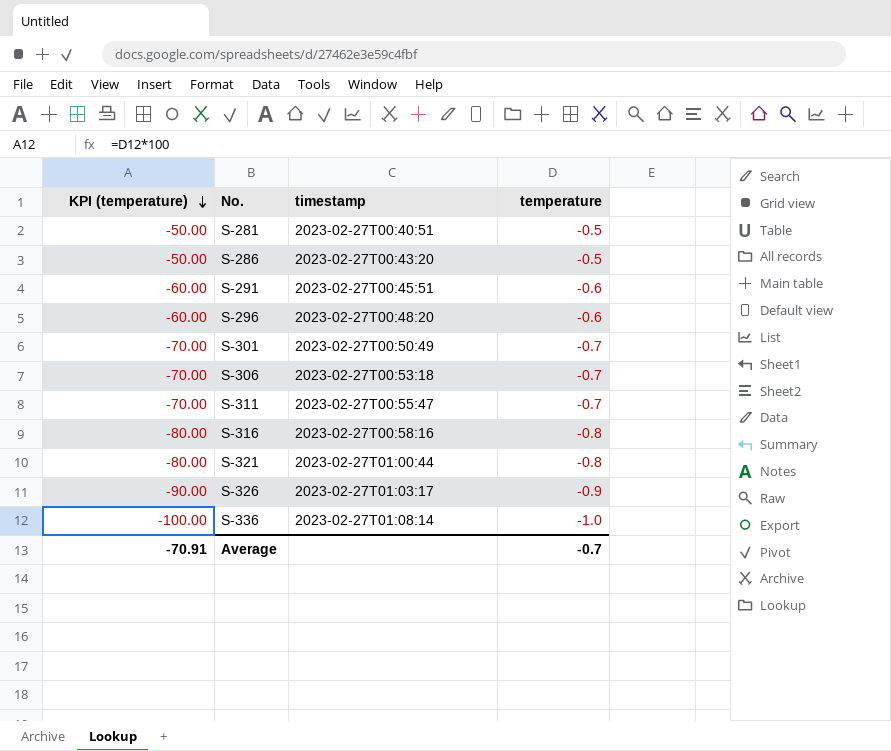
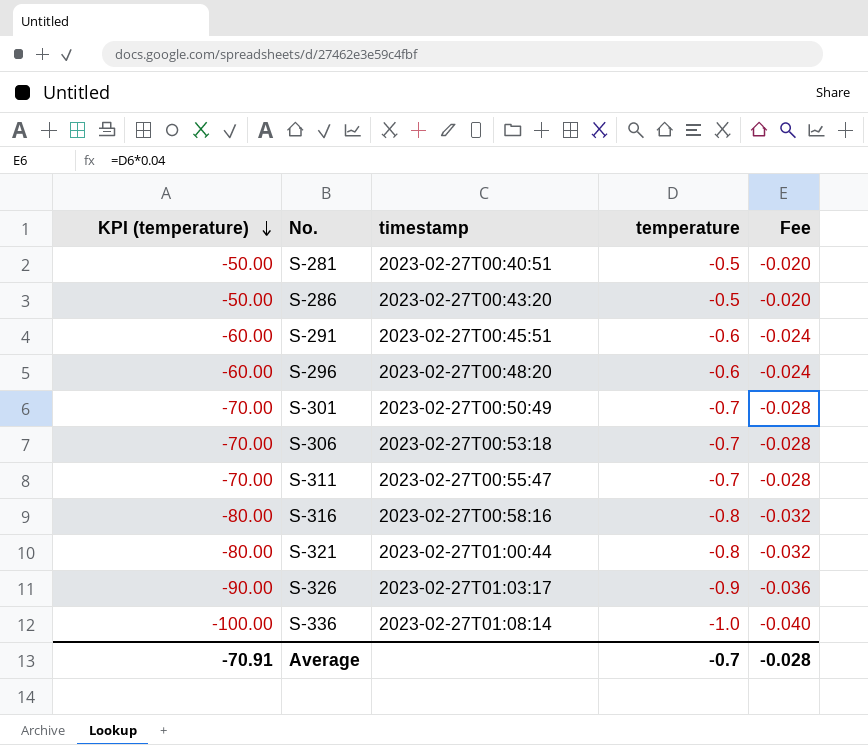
column Fee | formula: none -> [temperature] * 0.04

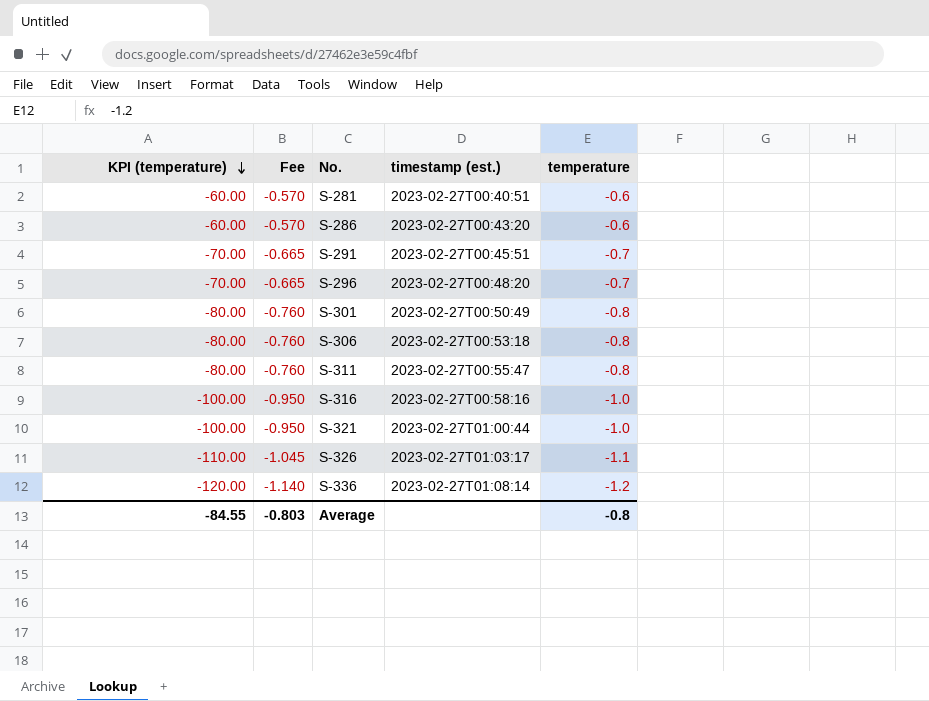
column Fee | formula: [temperature] * 0.04 -> [temperature] * 0.95
column Fee | position: 5 -> 2
column name: timestamp -> timestamp (est.)
S-281 | KPI (temperature): -50.00 -> -60.00
S-281 | temperature: -0.5 -> -0.6
S-286 | KPI (temperature): -50.00 -> -60.00
S-286 | temperature: -0.5 -> -0.6
S-291 | KPI (temperature): -60.00 -> -70.00
S-291 | temperature: -0.6 -> -0.7
S-296 | KPI (temperature): -60.00 -> -70.00
S-296 | temperature: -0.6 -> -0.7
S-301 | KPI (temperature): -70.00 -> -80.00
S-301 | temperature: -0.7 -> -0.8
S-306 | KPI (temperature): -70.00 -> -80.00
S-306 | temperature: -0.7 -> -0.8
S-311 | KPI (temperature): -70.00 -> -80.00
S-311 | temperature: -0.7 -> -0.8
S-316 | KPI (temperature): -80.00 -> -100.00
S-316 | temperature: -0.8 -> -1.0
S-321 | KPI (temperature): -80.00 -> -100.00
S-321 | temperature: -0.8 -> -1.0
S-326 | KPI (temperature): -90.00 -> -110.00
S-326 | temperature: -0.9 -> -1.1
S-336 | KPI (temperature): -100.00 -> -120.00
S-336 | temperature: -1.0 -> -1.2
Average | KPI (temperature): -70.91 -> -84.55
Average | Fee: -0.028 -> -0.803
Average | temperature: -0.7 -> -0.8

